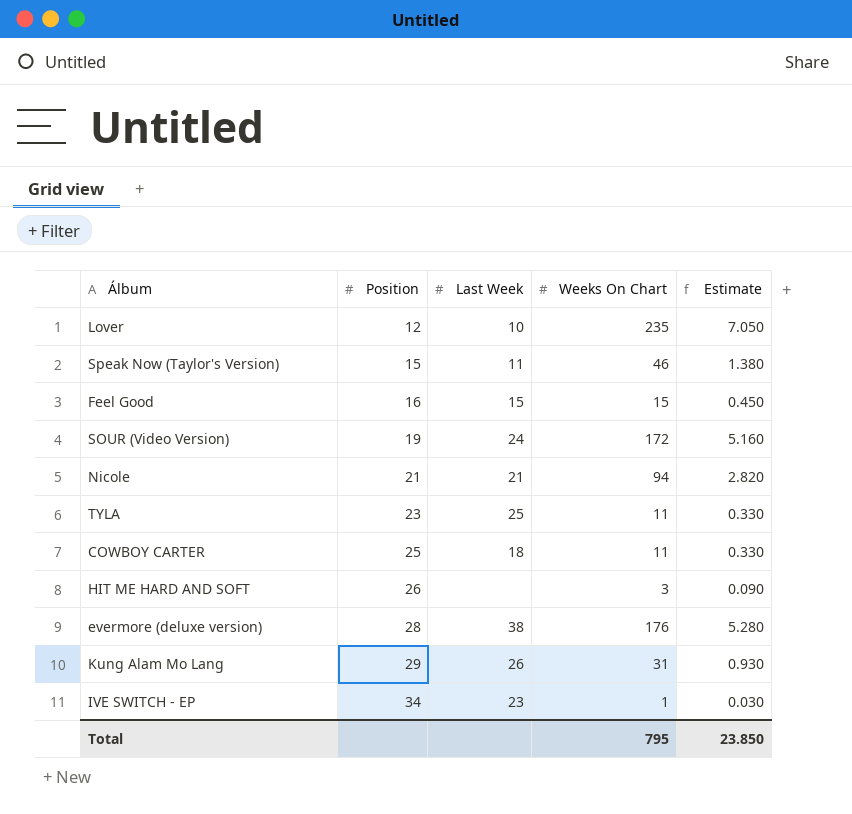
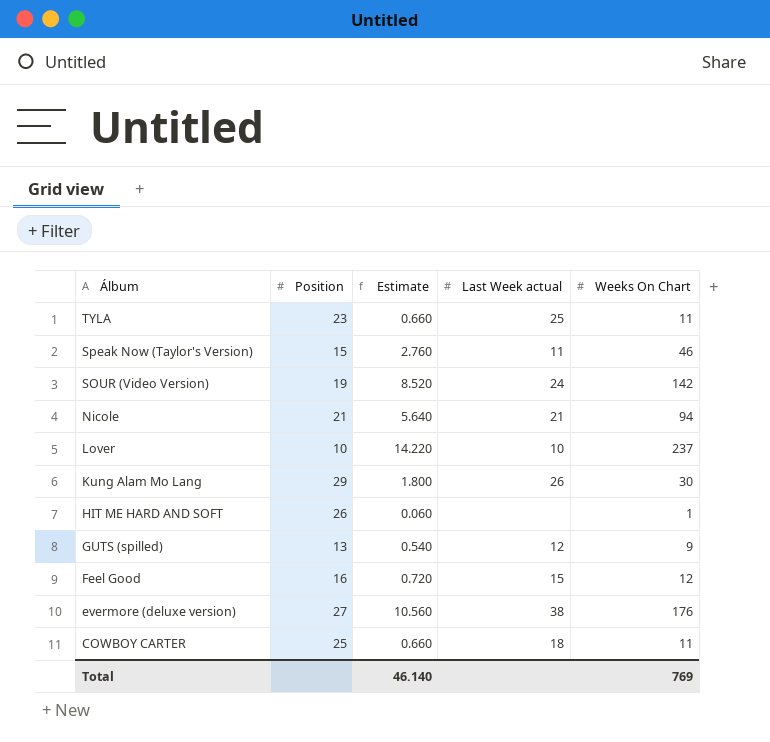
row order: Position ascending -> Álbum descending
column Estimate | formula: [Weeks On Chart] * 0.03 -> [Weeks On Chart] * 0.06
column Estimate | position: 5 -> 3
column name: Last Week -> Last Week actual
row IVE SWITCH - EP: 34 | 23 | 1 | 0.030 -> none
SOUR (Video Version) | Weeks On Chart: 172 -> 142
Lover | Position: 12 -> 10
Lover | Weeks On Chart: 235 -> 237
Kung Alam Mo Lang | Weeks On Chart: 31 -> 30
HIT ME HARD AND SOFT | Weeks On Chart: 3 -> 1
row GUTS (spilled): none -> 13 | 0.540 | 12 | 9
Feel Good | Weeks On Chart: 15 -> 12
evermore (deluxe version) | Position: 28 -> 27
Total | Estimate: 23.850 -> 46.140
Total | Weeks On Chart: 795 -> 769

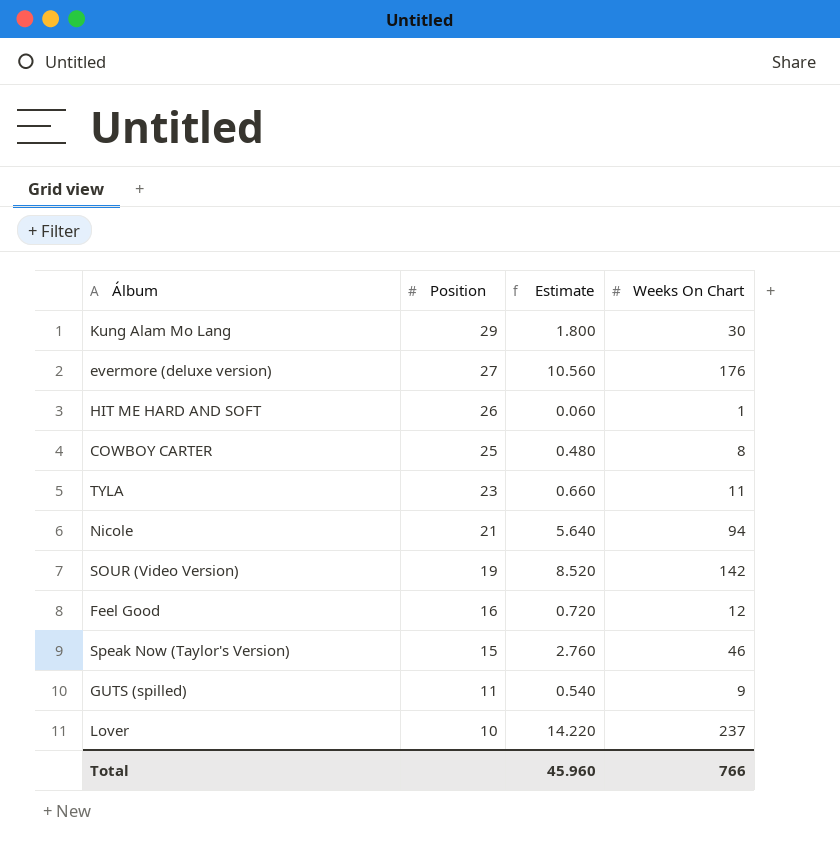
row order: Álbum descending -> Position descending
column Last Week actual | position: 4 -> none
COWBOY CARTER | Estimate: 0.660 -> 0.480
COWBOY CARTER | Weeks On Chart: 11 -> 8
GUTS (spilled) | Position: 13 -> 11
Total | Estimate: 46.140 -> 45.960
Total | Weeks On Chart: 769 -> 766

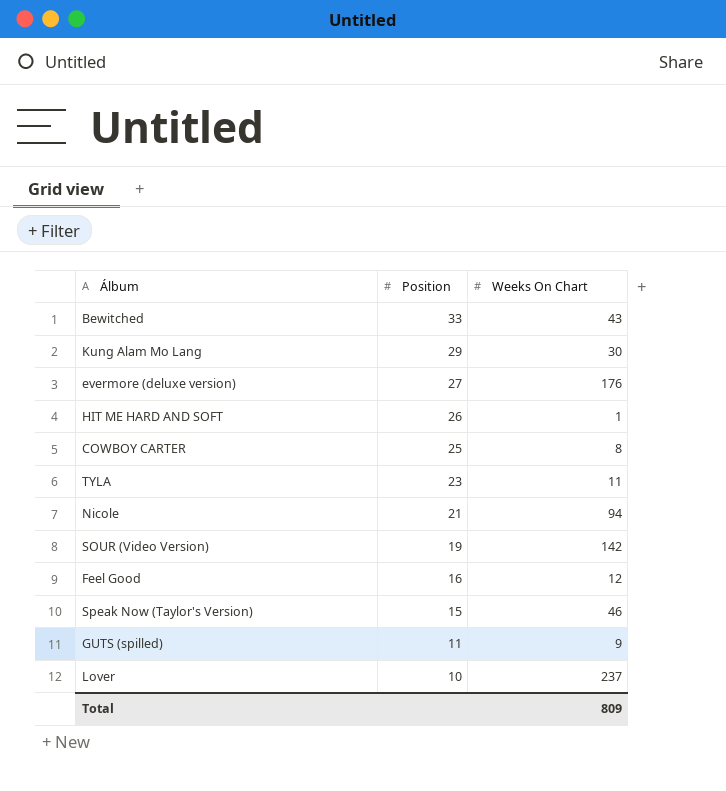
column Estimate | formula: [Weeks On Chart] * 0.06 -> none
row Bewitched: none -> 33 | 43
Total | Weeks On Chart: 766 -> 809

